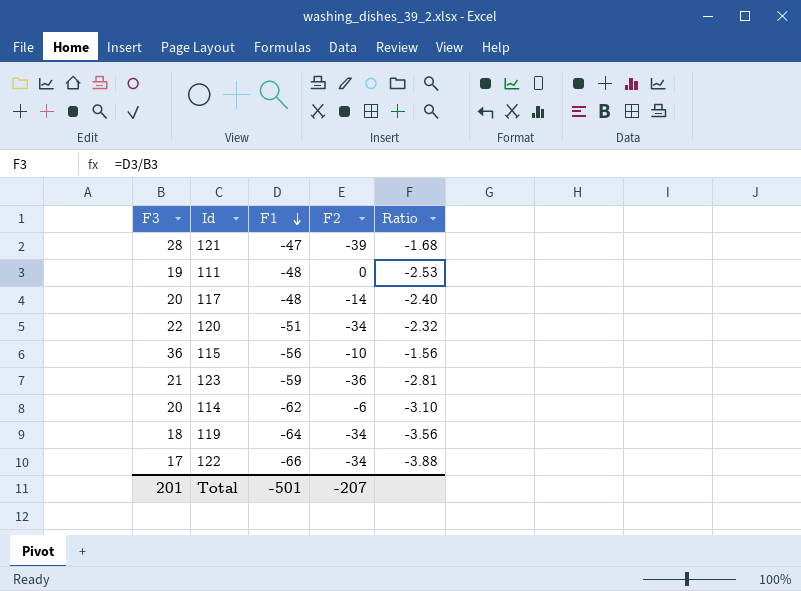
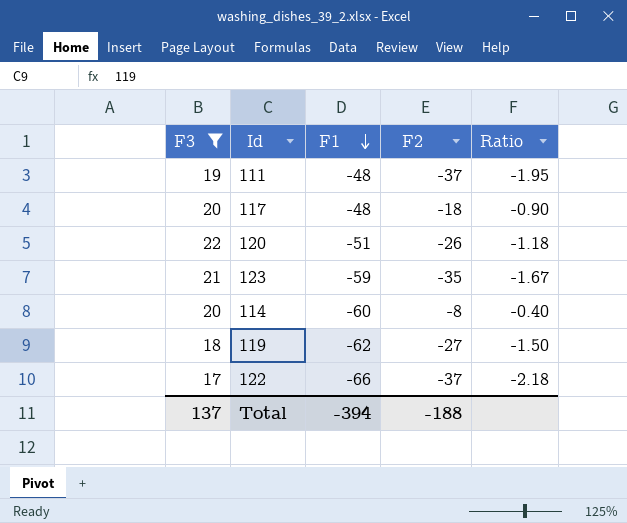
filter: none -> F3 <= 22
column Ratio | formula: [F1] / [F3] -> [F2] / [F3]
111 | F2: 0 -> -37
117 | F2: -14 -> -18
120 | F2: -34 -> -26
123 | F2: -36 -> -35
114 | F1: -62 -> -60
114 | F2: -6 -> -8
119 | F1: -64 -> -62
119 | F2: -34 -> -27
122 | F2: -34 -> -37
Total | F3: 201 -> 137
Total | F1: -501 -> -394
Total | F2: -207 -> -188

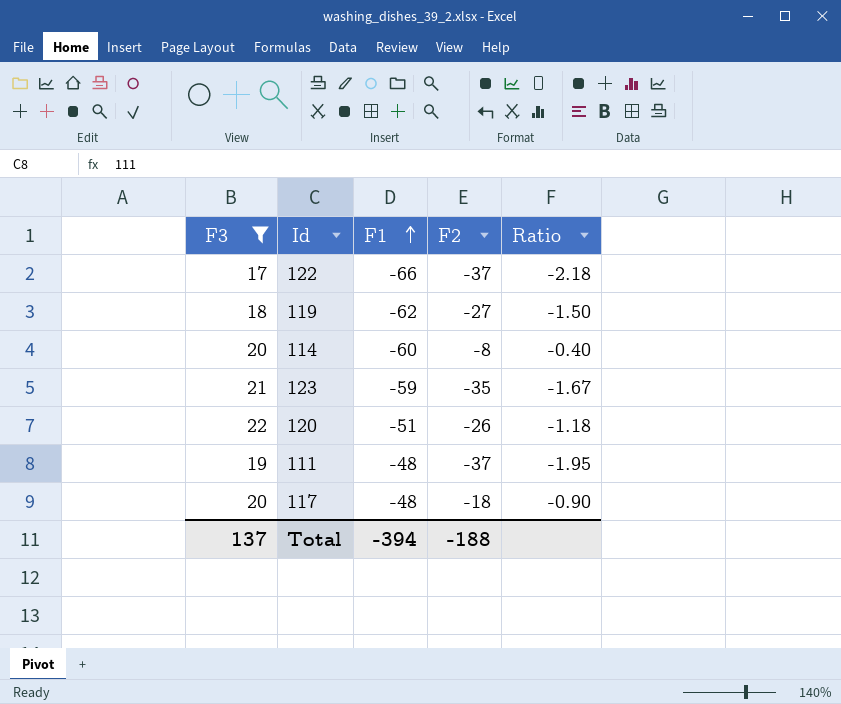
row order: F1 descending -> F1 ascending

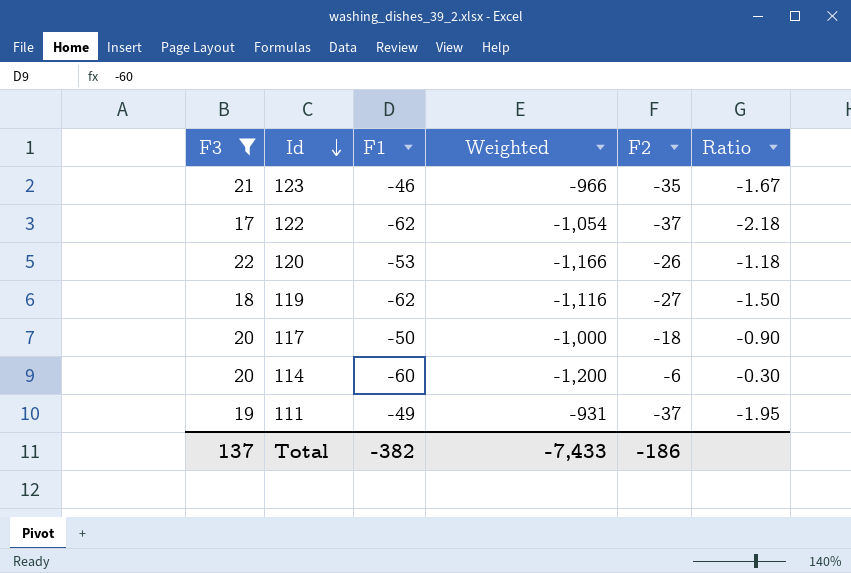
row order: F1 ascending -> Id descending
column Weighted | formula: none -> [F3] * [F1]
123 | F1: -59 -> -46
122 | F1: -66 -> -62
120 | F1: -51 -> -53
117 | F1: -48 -> -50
114 | F2: -8 -> -6
114 | Ratio: -0.40 -> -0.30
111 | F1: -48 -> -49
Total | F1: -394 -> -382
Total | F2: -188 -> -186

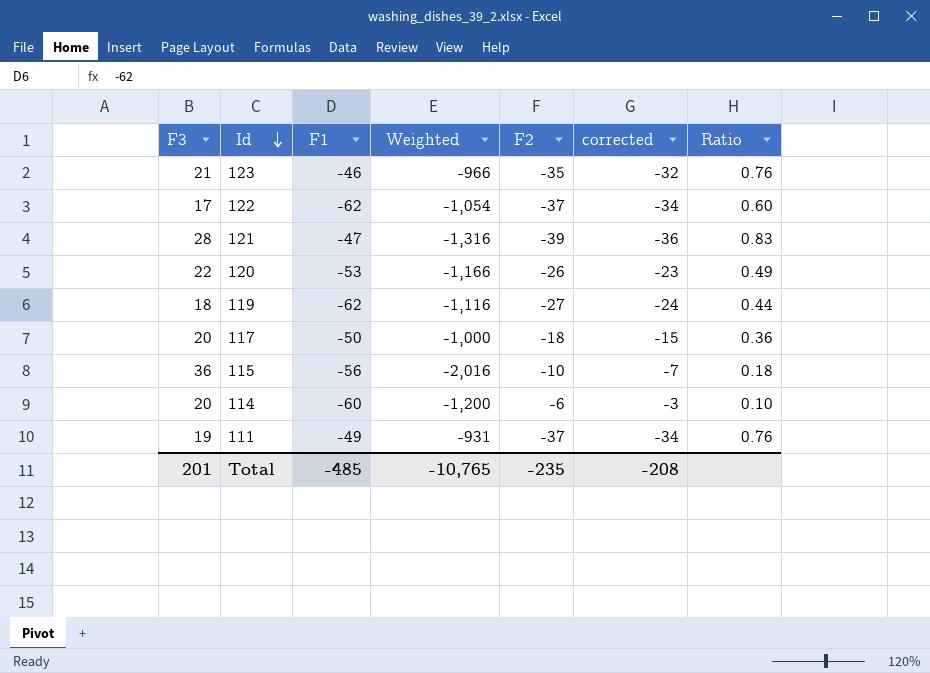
filter: F3 <= 22 -> none
column corrected | formula: none -> [F2] + 3
column Ratio | formula: [F2] / [F3] -> [F2] / [F1]
Total | F3: 137 -> 201
Total | F1: -382 -> -485
Total | Weighted: -7,433 -> -10,765
Total | F2: -186 -> -235

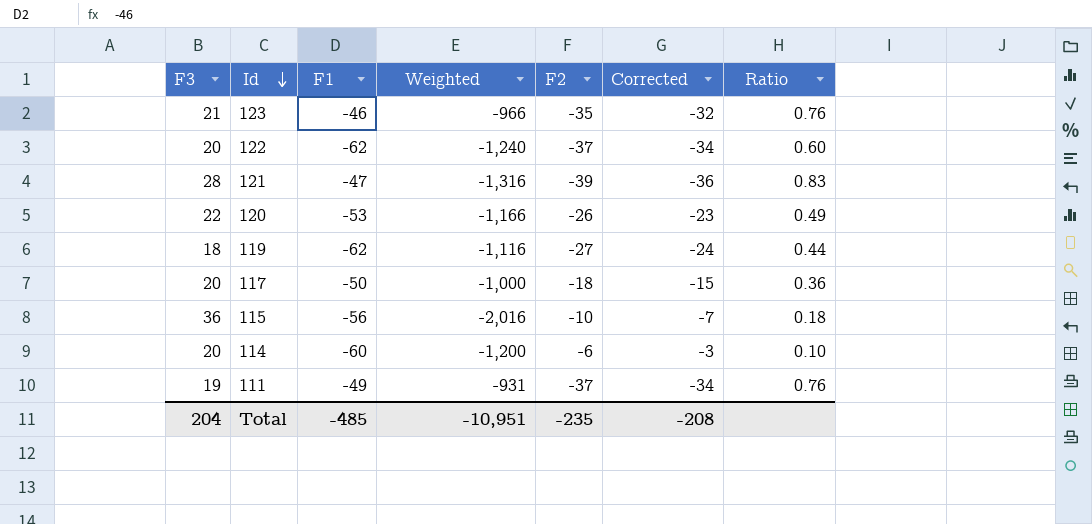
column name: corrected -> Corrected
122 | F3: 17 -> 20
122 | Weighted: -1,054 -> -1,240
Total | F3: 201 -> 204
Total | Weighted: -10,765 -> -10,951

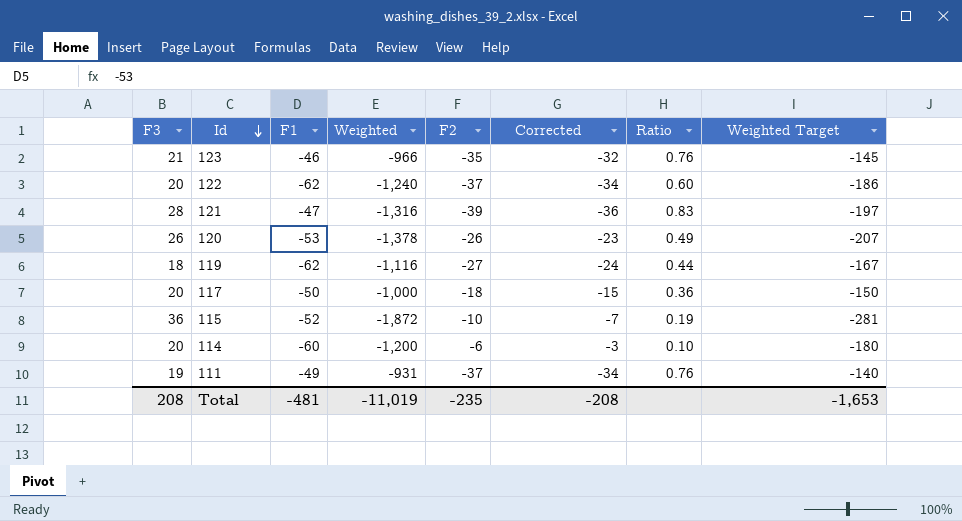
column Weighted Target | formula: none -> [Weighted] * 0.15
120 | F3: 22 -> 26
120 | Weighted: -1,166 -> -1,378
115 | F1: -56 -> -52
115 | Weighted: -2,016 -> -1,872
115 | Ratio: 0.18 -> 0.19
Total | F3: 204 -> 208
Total | F1: -485 -> -481
Total | Weighted: -10,951 -> -11,019

